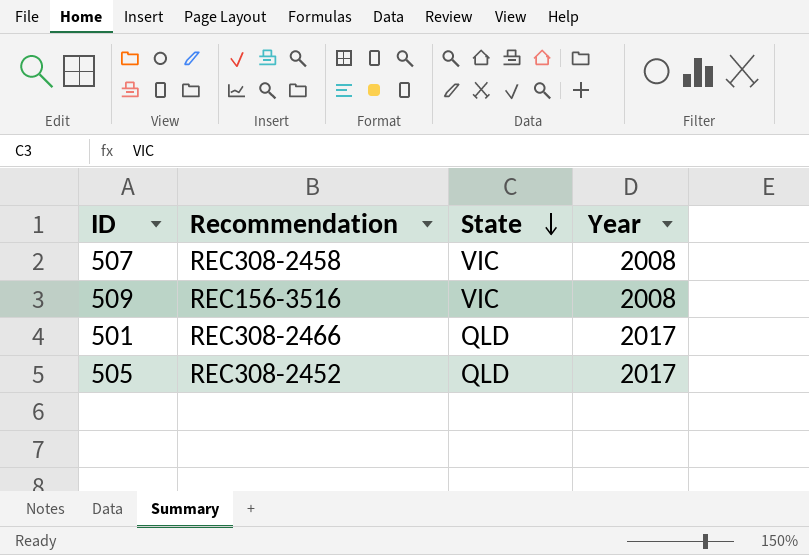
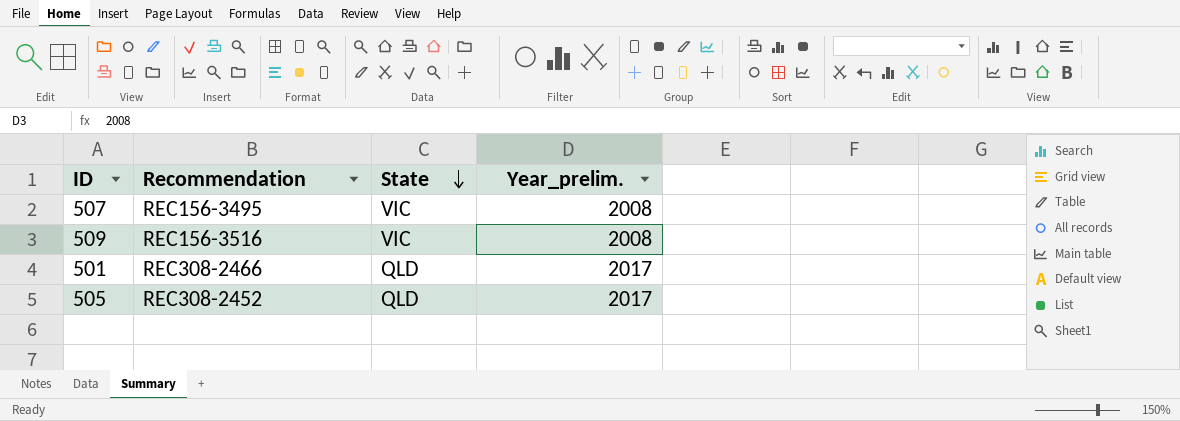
column name: Year -> Year_prelim.
507 | Recommendation: REC308-2458 -> REC156-3495

